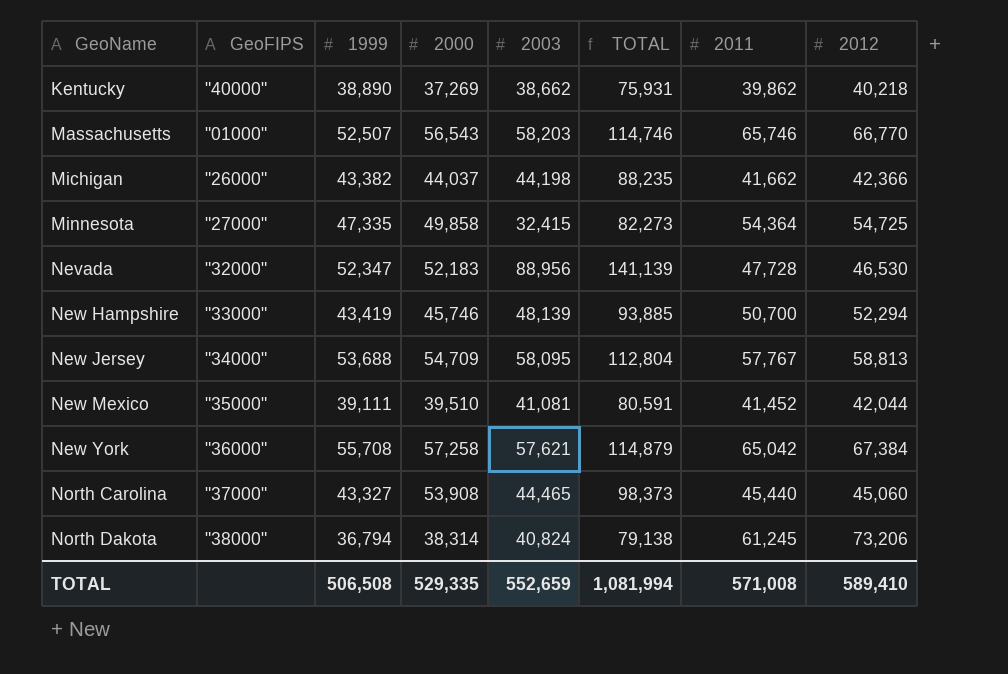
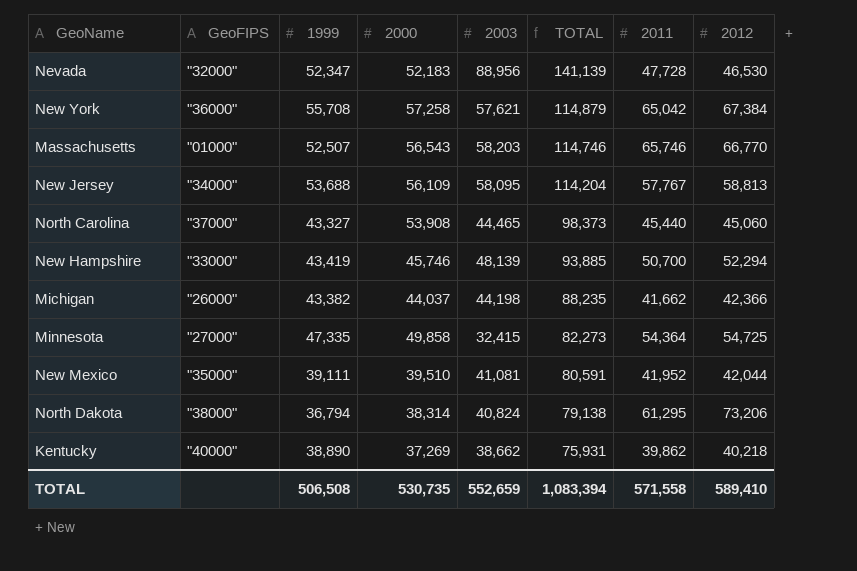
row order: GeoName ascending -> TOTAL descending
New Jersey | 2000: 54,709 -> 56,109
New Jersey | TOTAL: 112,804 -> 114,204
New Mexico | 2011: 41,452 -> 41,952
North Dakota | 2011: 61,245 -> 61,295
TOTAL | 2000: 529,335 -> 530,735
TOTAL | TOTAL: 1,081,994 -> 1,083,394
TOTAL | 2011: 571,008 -> 571,558

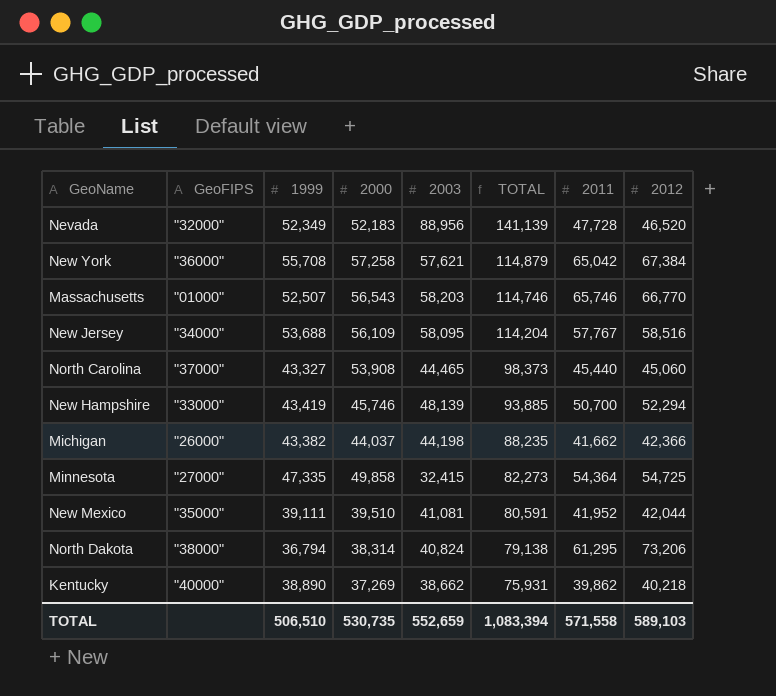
Nevada | 1999: 52,347 -> 52,349
Nevada | 2012: 46,530 -> 46,520
New Jersey | 2012: 58,813 -> 58,516
TOTAL | 1999: 506,508 -> 506,510
TOTAL | 2012: 589,410 -> 589,103

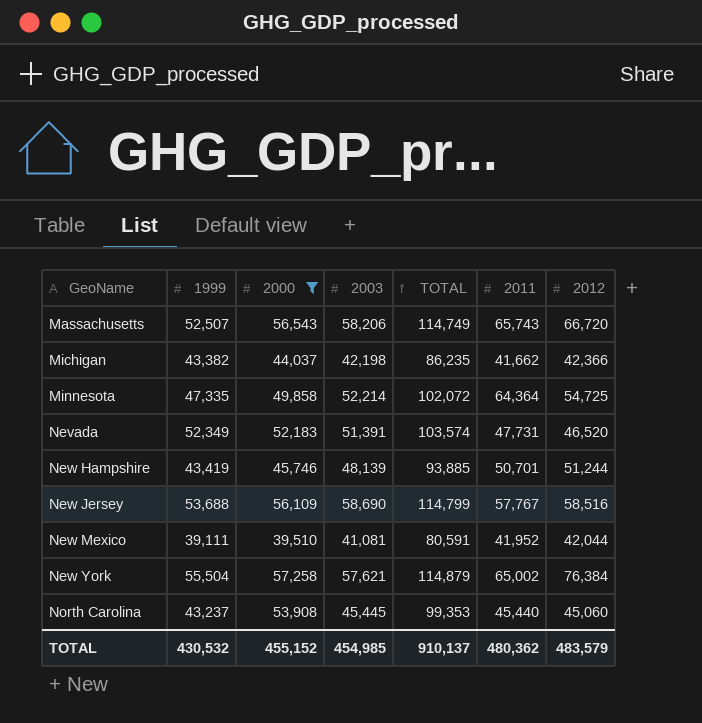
filter: none -> 2000 >= 39,510
row order: TOTAL descending -> GeoName ascending
column GeoFIPS | position: 2 -> none
Massachusetts | 2003: 58,203 -> 58,206
Massachusetts | TOTAL: 114,746 -> 114,749
Massachusetts | 2011: 65,746 -> 65,743
Massachusetts | 2012: 66,770 -> 66,720
Michigan | 2003: 44,198 -> 42,198
Michigan | TOTAL: 88,235 -> 86,235
Minnesota | 2003: 32,415 -> 52,214
Minnesota | TOTAL: 82,273 -> 102,072
Minnesota | 2011: 54,364 -> 64,364
Nevada | 2003: 88,956 -> 51,391
Nevada | TOTAL: 141,139 -> 103,574
Nevada | 2011: 47,728 -> 47,731
New Hampshire | 2011: 50,700 -> 50,701
New Hampshire | 2012: 52,294 -> 51,244
New Jersey | 2003: 58,095 -> 58,690
New Jersey | TOTAL: 114,204 -> 114,799
New York | 1999: 55,708 -> 55,504
New York | 2011: 65,042 -> 65,002
New York | 2012: 67,384 -> 76,384
North Carolina | 1999: 43,327 -> 43,237
North Carolina | 2003: 44,465 -> 45,445
North Carolina | TOTAL: 98,373 -> 99,353
TOTAL | 1999: 506,510 -> 430,532
TOTAL | 2000: 530,735 -> 455,152
TOTAL | 2003: 552,659 -> 454,985
TOTAL | TOTAL: 1,083,394 -> 910,137
TOTAL | 2011: 571,558 -> 480,362
TOTAL | 2012: 589,103 -> 483,579

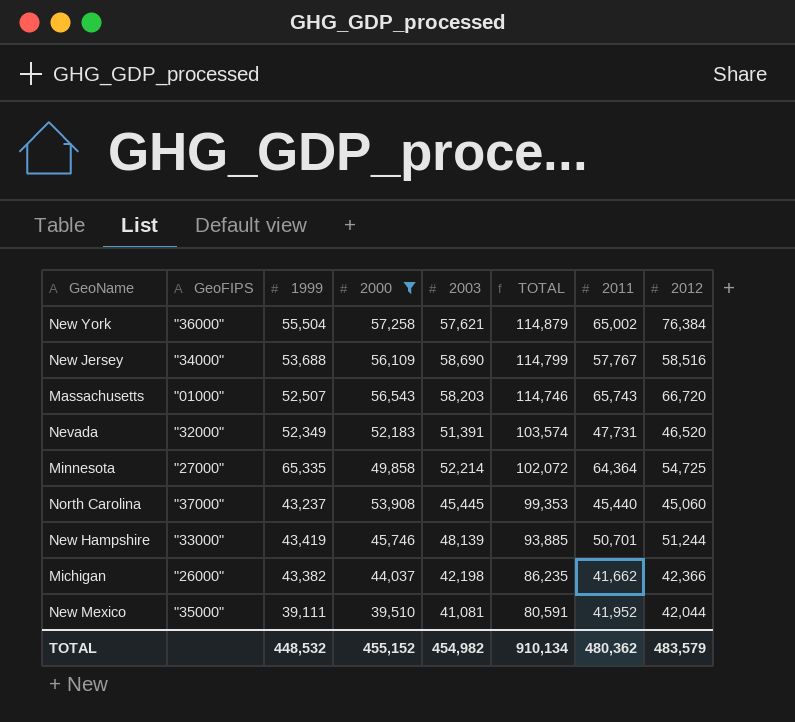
row order: GeoName ascending -> TOTAL descending
column GeoFIPS | position: none -> 2
Massachusetts | 2003: 58,206 -> 58,203
Massachusetts | TOTAL: 114,749 -> 114,746
Minnesota | 1999: 47,335 -> 65,335
TOTAL | 1999: 430,532 -> 448,532
TOTAL | 2003: 454,985 -> 454,982
TOTAL | TOTAL: 910,137 -> 910,134

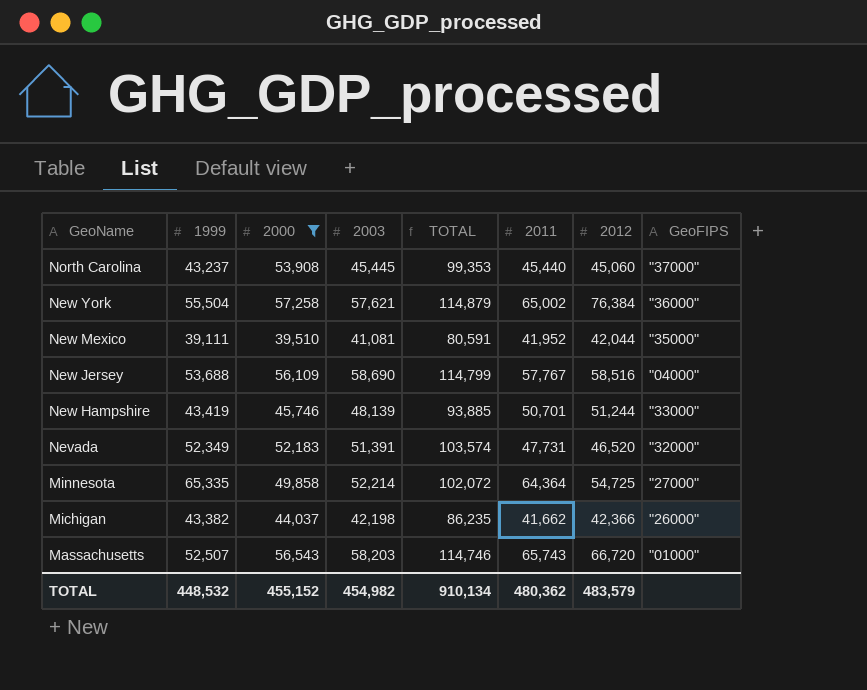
row order: TOTAL descending -> GeoName descending
column GeoFIPS | position: 2 -> 8
New Jersey | GeoFIPS: "34000" -> "04000"

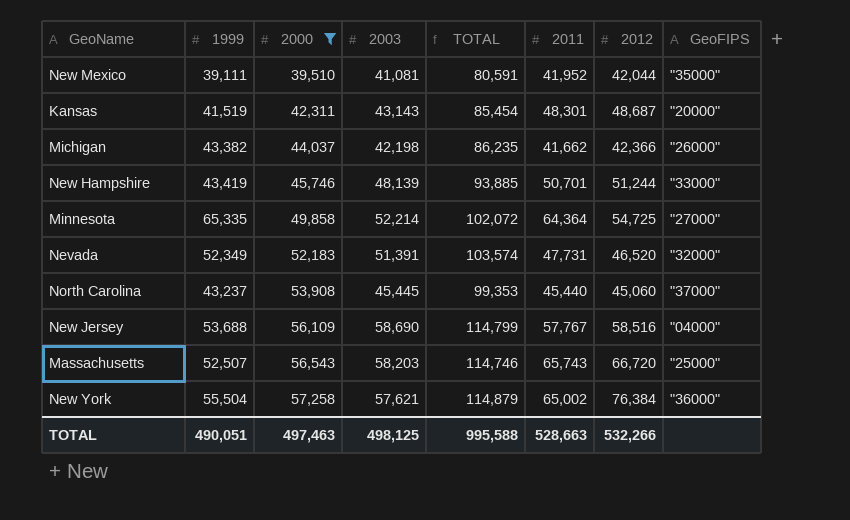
row order: GeoName descending -> 2000 ascending
row Kansas: none -> 41,519 | 42,311 | 43,143 | 85,454 | 48,301 | 48,687 | "20000"
Massachusetts | GeoFIPS: "01000" -> "25000"
TOTAL | 1999: 448,532 -> 490,051
TOTAL | 2000: 455,152 -> 497,463
TOTAL | 2003: 454,982 -> 498,125
TOTAL | TOTAL: 910,134 -> 995,588
TOTAL | 2011: 480,362 -> 528,663
TOTAL | 2012: 483,579 -> 532,266

